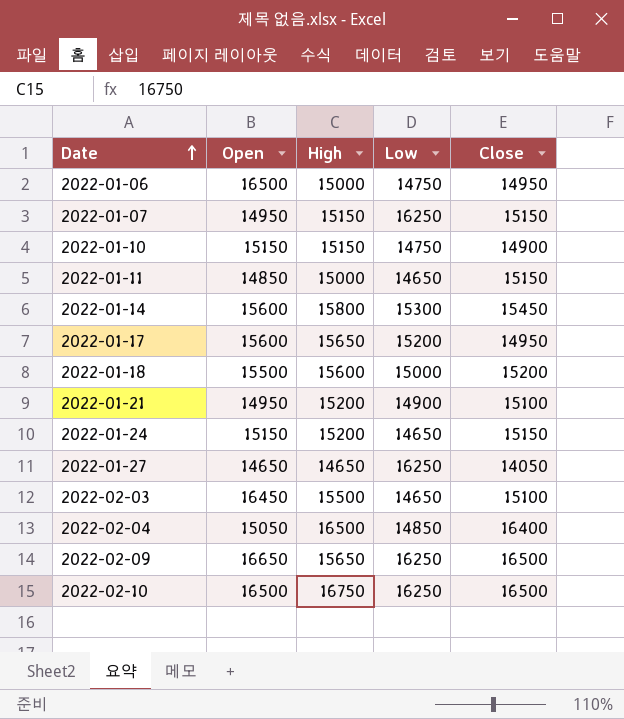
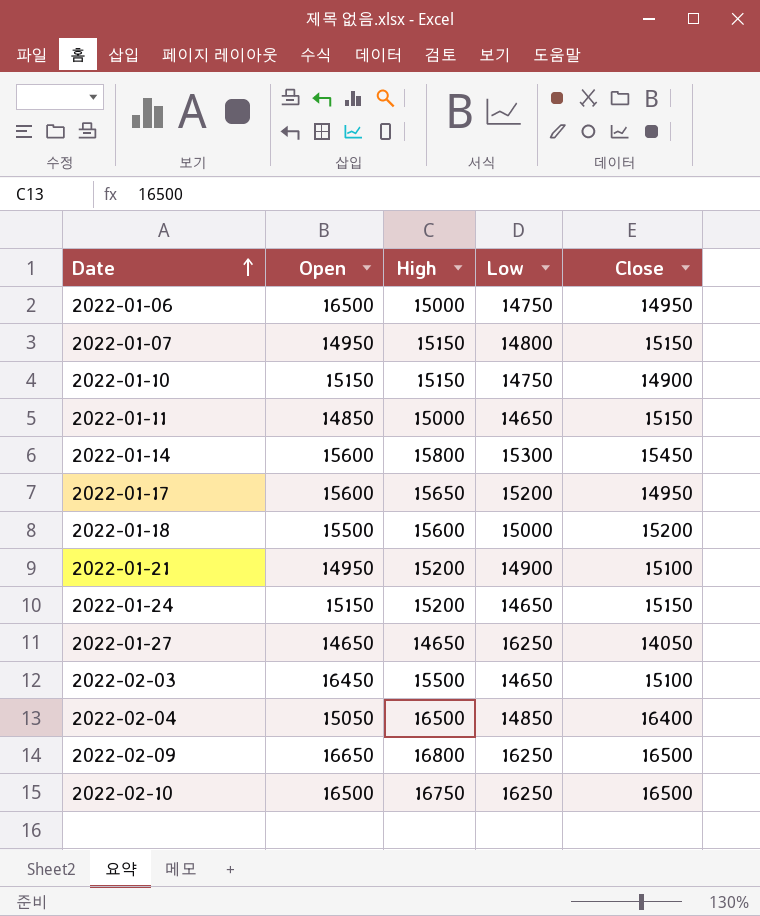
2022-01-07 | Low: 16250 -> 14800
2022-02-09 | High: 15650 -> 16800

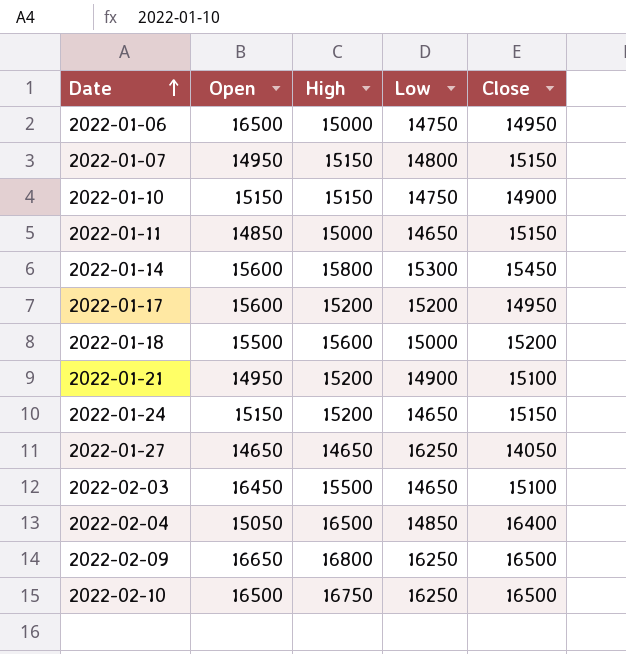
2022-01-17 | High: 15650 -> 15200

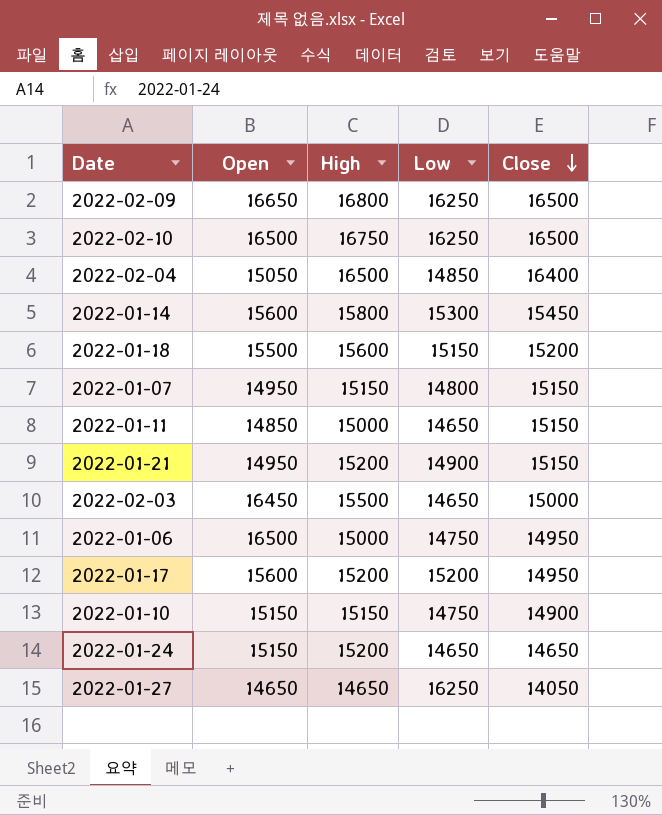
row order: Date ascending -> Close descending
2022-01-18 | Low: 15000 -> 15150
2022-01-21 | Close: 15100 -> 15150
2022-02-03 | Close: 15100 -> 15000
2022-01-24 | Close: 15150 -> 14650

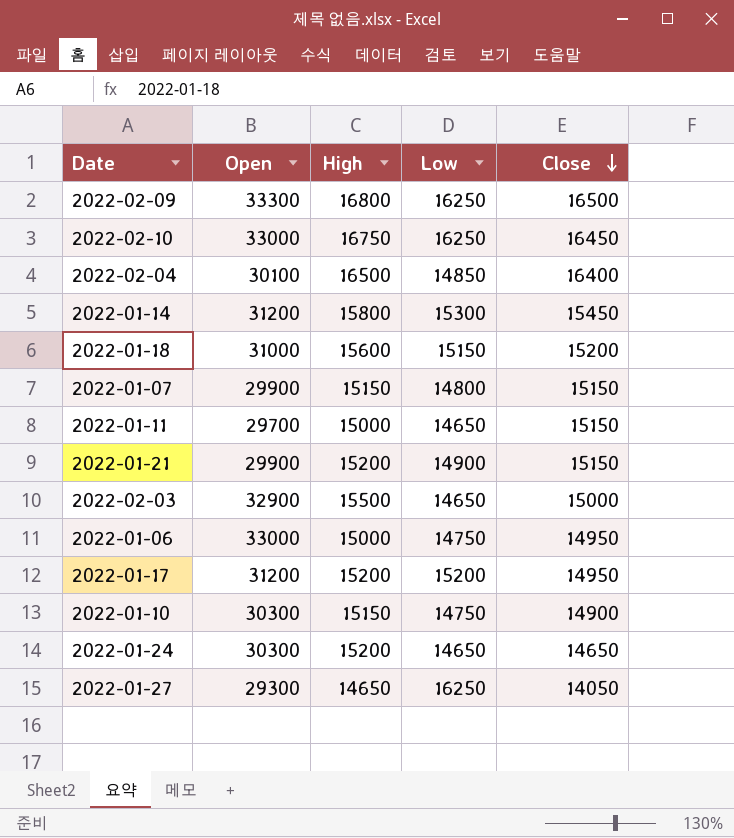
2022-02-09 | Open: 16650 -> 33300
2022-02-10 | Open: 16500 -> 33000
2022-02-10 | Close: 16500 -> 16450
2022-02-04 | Open: 15050 -> 30100
2022-01-14 | Open: 15600 -> 31200
2022-01-18 | Open: 15500 -> 31000
2022-01-07 | Open: 14950 -> 29900
2022-01-11 | Open: 14850 -> 29700
2022-01-21 | Open: 14950 -> 29900
2022-02-03 | Open: 16450 -> 32900
2022-01-06 | Open: 16500 -> 33000
2022-01-17 | Open: 15600 -> 31200
2022-01-10 | Open: 15150 -> 30300
2022-01-24 | Open: 15150 -> 30300
2022-01-27 | Open: 14650 -> 29300

